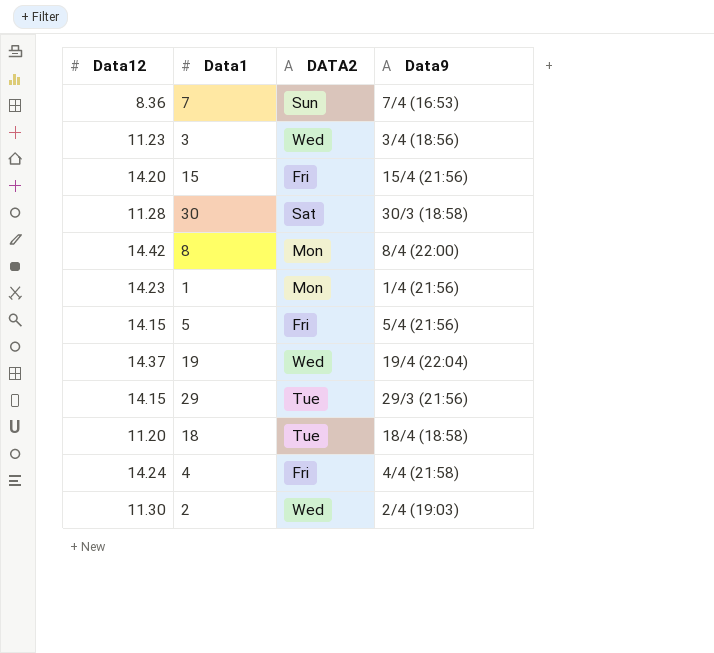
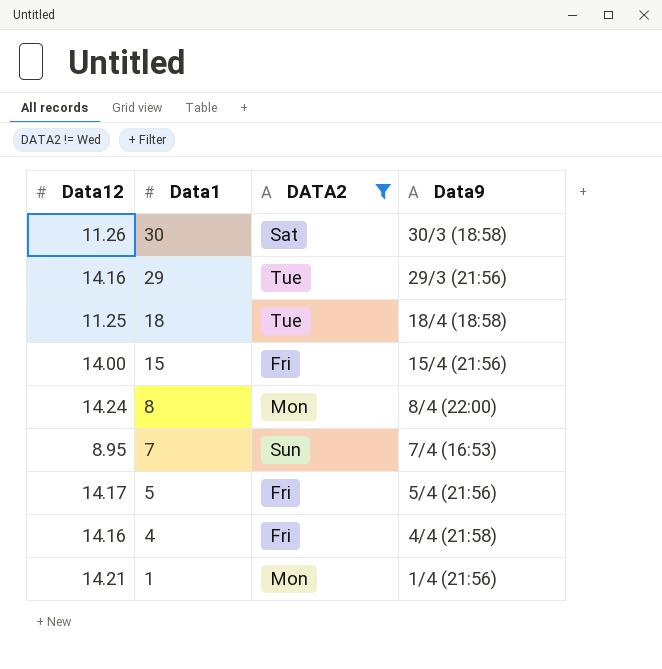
filter: none -> DATA2 != Wed
row order: none -> Data1 descending
30 | Data12: 11.28 -> 11.26
29 | Data12: 14.15 -> 14.16
18 | Data12: 11.20 -> 11.25
15 | Data12: 14.20 -> 14.00
8 | Data12: 14.42 -> 14.24
7 | Data12: 8.36 -> 8.95
5 | Data12: 14.15 -> 14.17
4 | Data12: 14.24 -> 14.16
1 | Data12: 14.23 -> 14.21

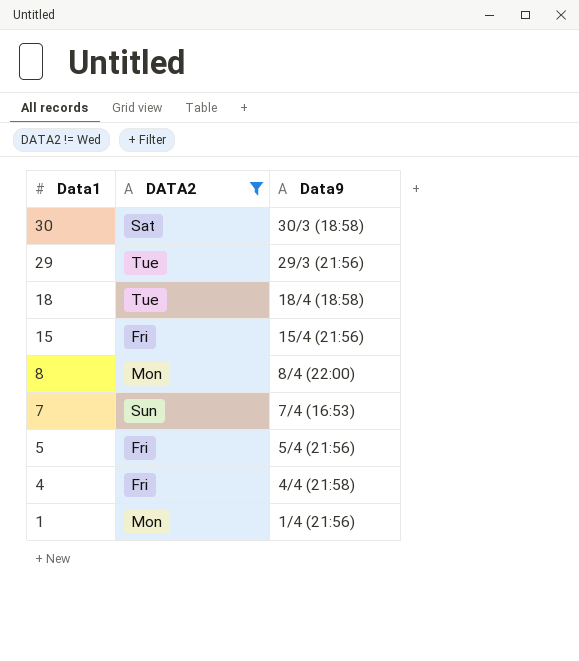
column Data12 | position: 1 -> none

